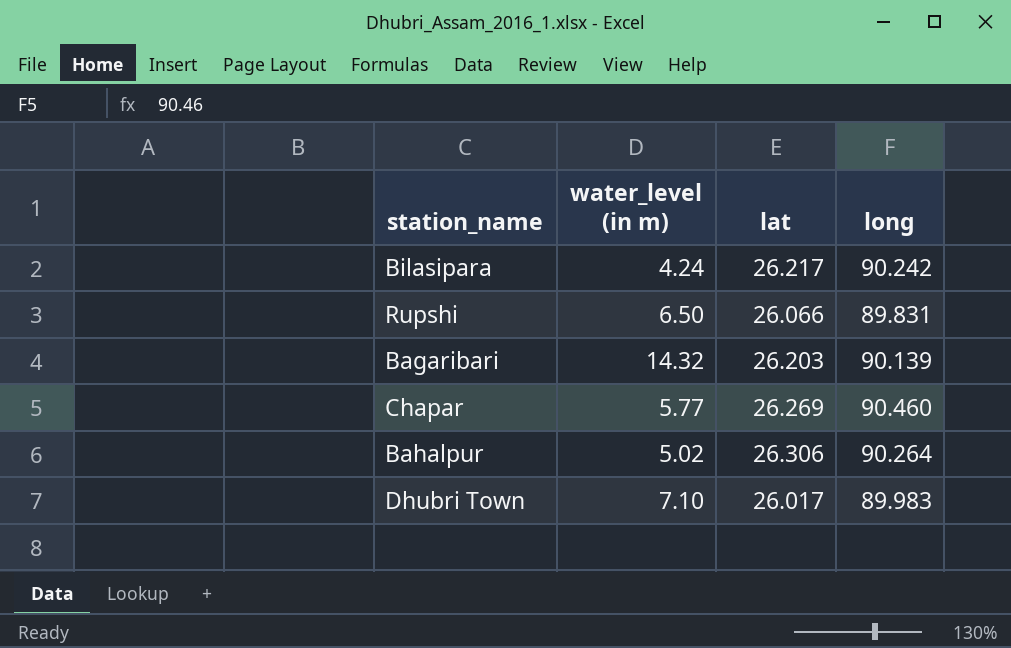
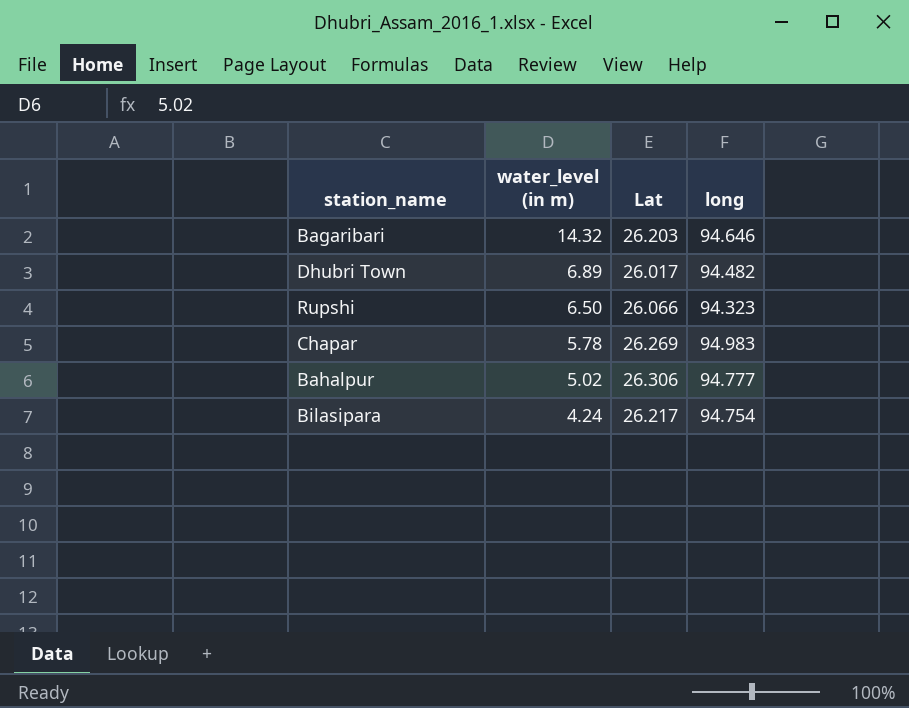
row order: none -> water_level (in m) descending
column name: lat -> Lat
Bagaribari | long: 90.139 -> 94.646
Dhubri Town | water_level (in m): 7.10 -> 6.89
Dhubri Town | long: 89.983 -> 94.482
Rupshi | long: 89.831 -> 94.323
Chapar | water_level (in m): 5.77 -> 5.78
Chapar | long: 90.460 -> 94.983
Bahalpur | long: 90.264 -> 94.777
Bilasipara | long: 90.242 -> 94.754

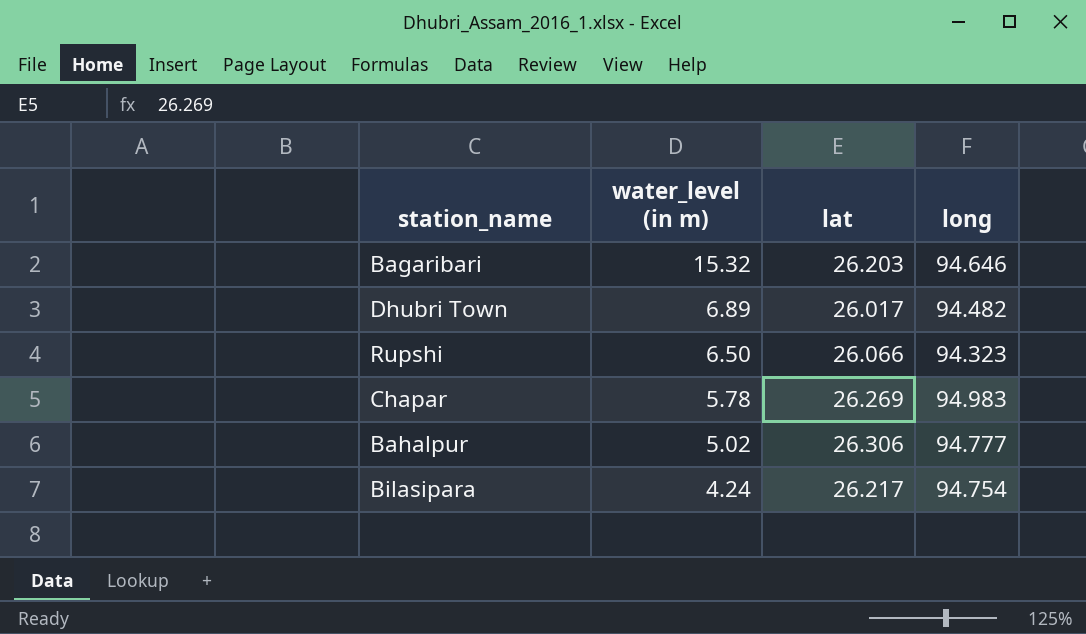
column name: Lat -> lat
Bagaribari | water_level (in m): 14.32 -> 15.32

